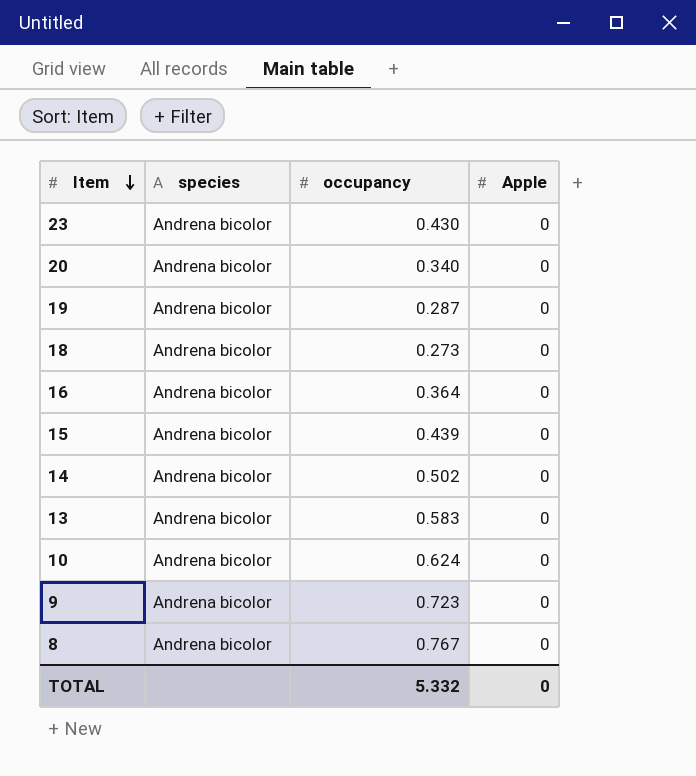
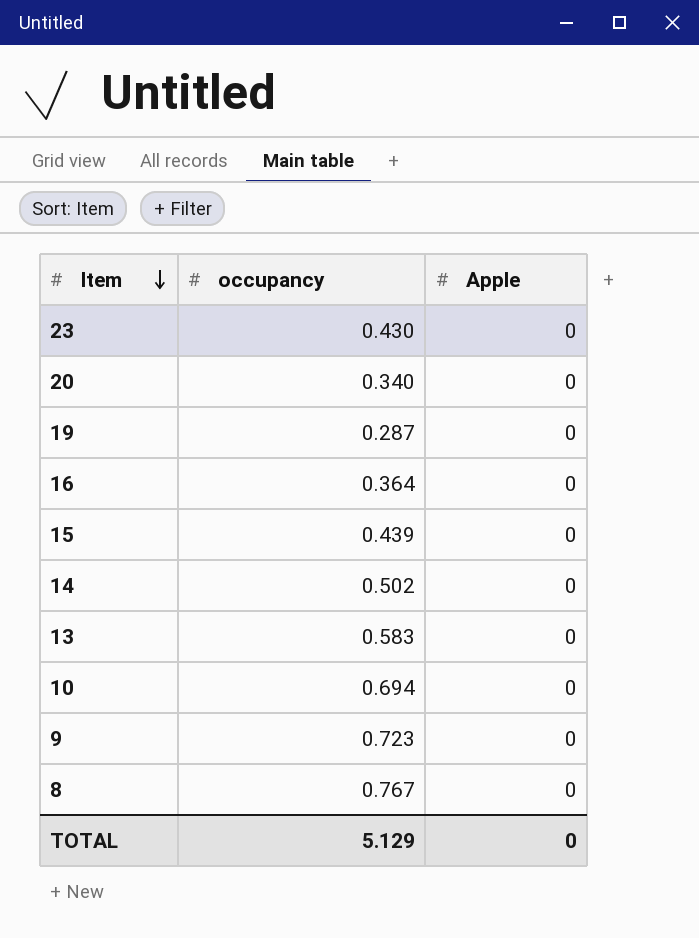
column species | position: 2 -> none
row 18: Andrena bicolor | 0.273 | 0 -> none
10 | occupancy: 0.624 -> 0.694
TOTAL | occupancy: 5.332 -> 5.129

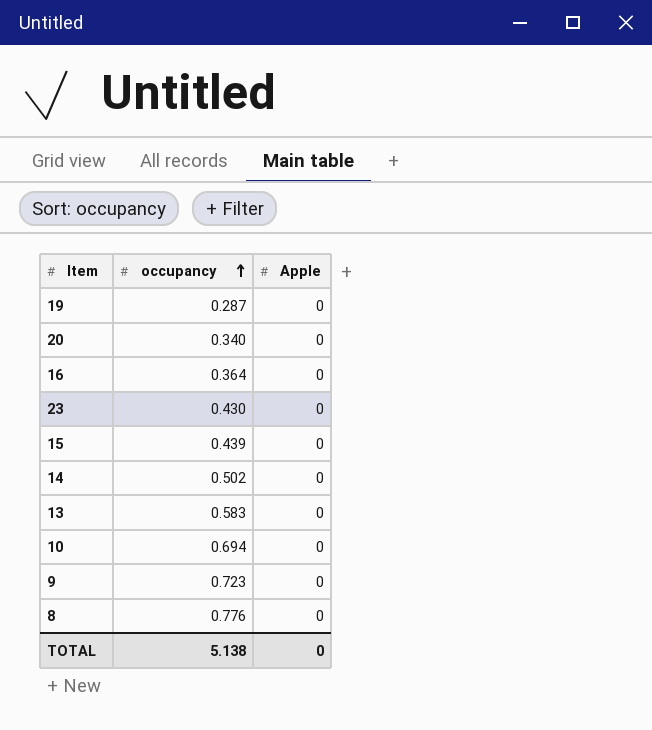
row order: Item descending -> occupancy ascending
8 | occupancy: 0.767 -> 0.776
TOTAL | occupancy: 5.129 -> 5.138

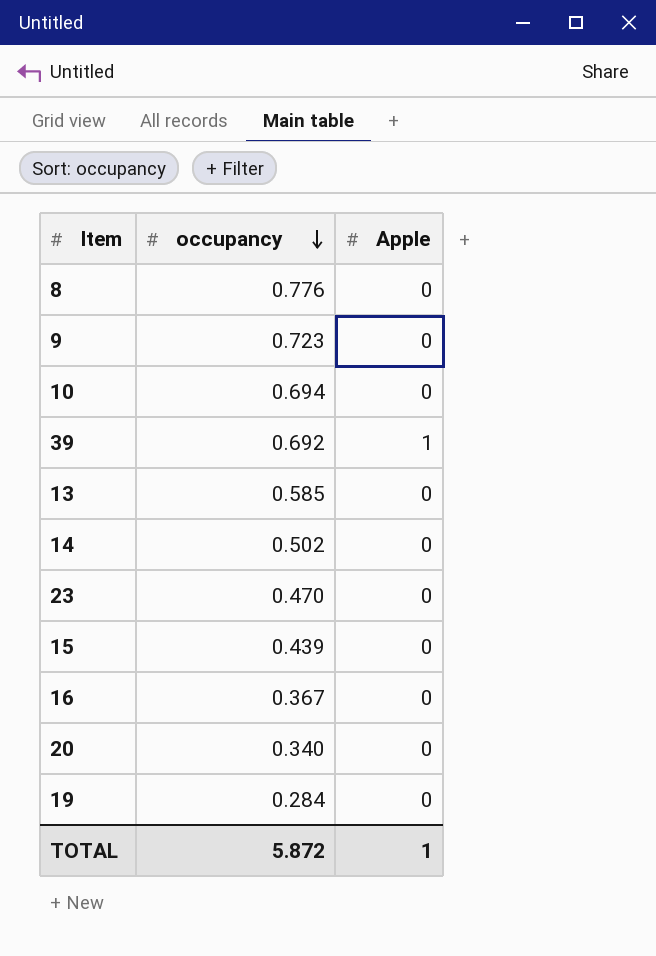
row order: occupancy ascending -> occupancy descending
row 39: none -> 0.692 | 1
13 | occupancy: 0.583 -> 0.585
23 | occupancy: 0.430 -> 0.470
16 | occupancy: 0.364 -> 0.367
19 | occupancy: 0.287 -> 0.284
TOTAL | occupancy: 5.138 -> 5.872
TOTAL | Apple: 0 -> 1

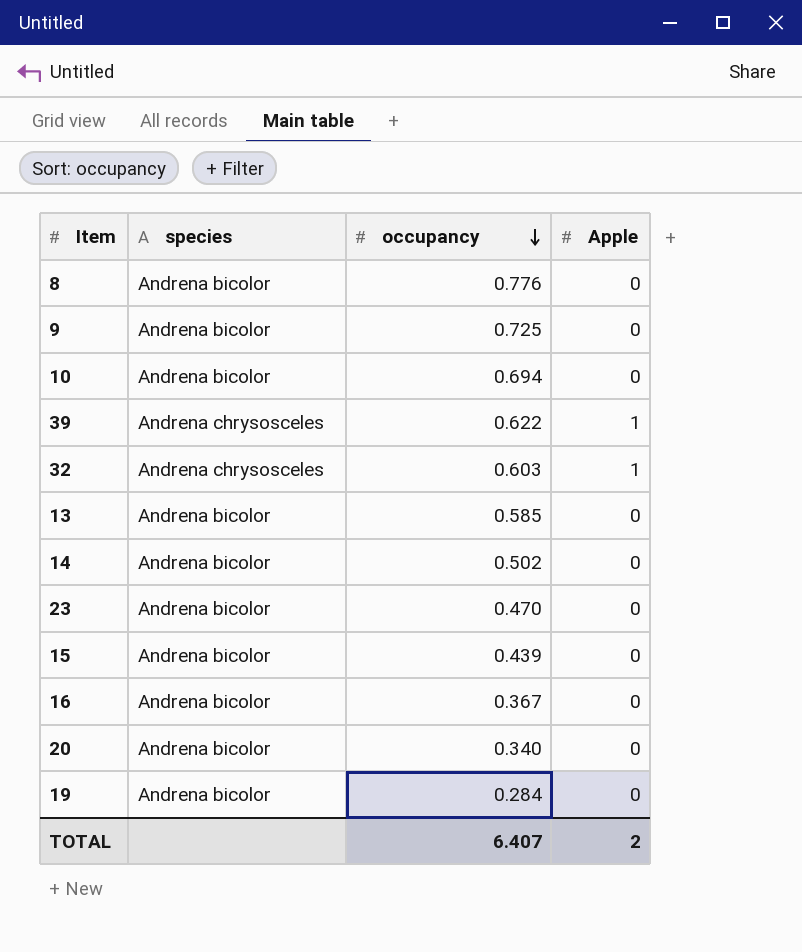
column species | position: none -> 2
9 | occupancy: 0.723 -> 0.725
39 | occupancy: 0.692 -> 0.622
row 32: none -> Andrena chrysosceles | 0.603 | 1
TOTAL | occupancy: 5.872 -> 6.407
TOTAL | Apple: 1 -> 2

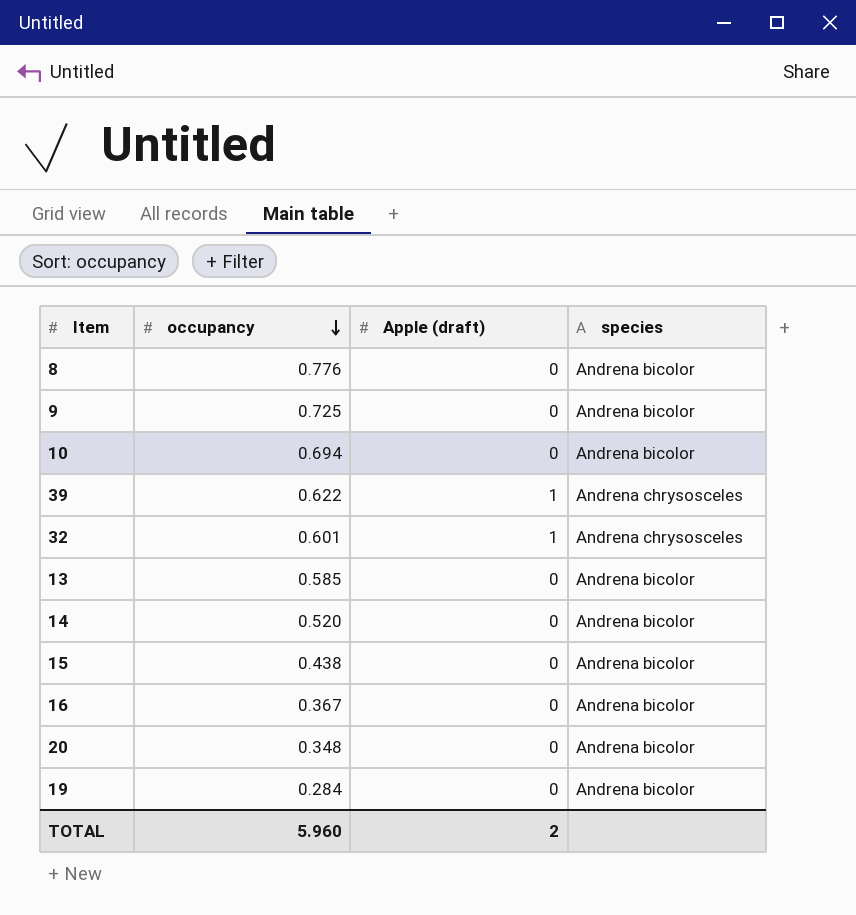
column name: Apple -> Apple (draft)
column species | position: 2 -> 4
row 23: Andrena bicolor | 0.470 | 0 -> none
32 | occupancy: 0.603 -> 0.601
14 | occupancy: 0.502 -> 0.520
15 | occupancy: 0.439 -> 0.438
20 | occupancy: 0.340 -> 0.348
TOTAL | occupancy: 6.407 -> 5.960

